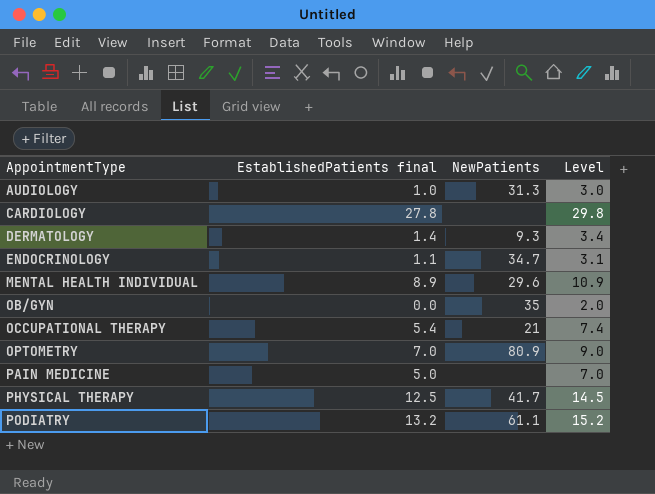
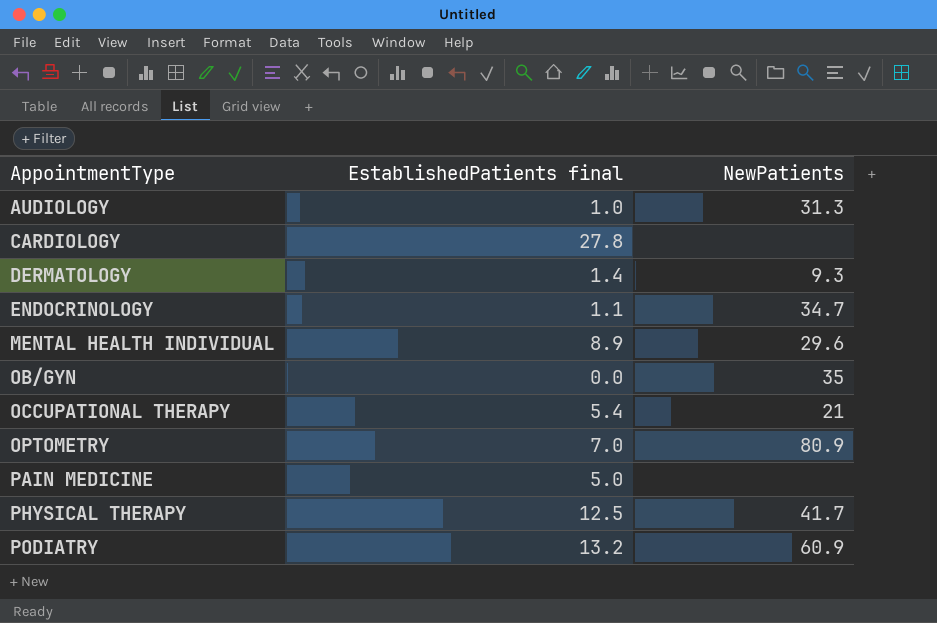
column Level | formula: [EstablishedPatients final] + 2 -> none
PODIATRY | NewPatients: 61.1 -> 60.9

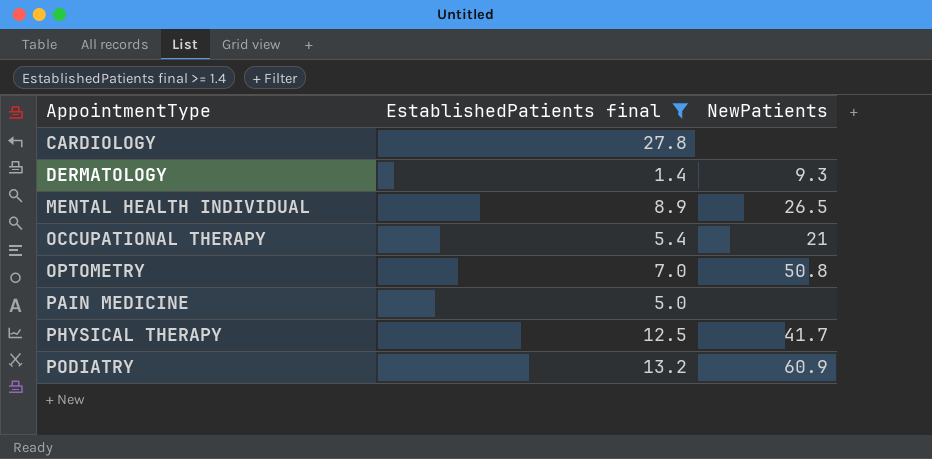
filter: none -> EstablishedPatients final >= 1.4
MENTAL HEALTH INDIVIDUAL | NewPatients: 29.6 -> 26.5
OPTOMETRY | NewPatients: 80.9 -> 50.8

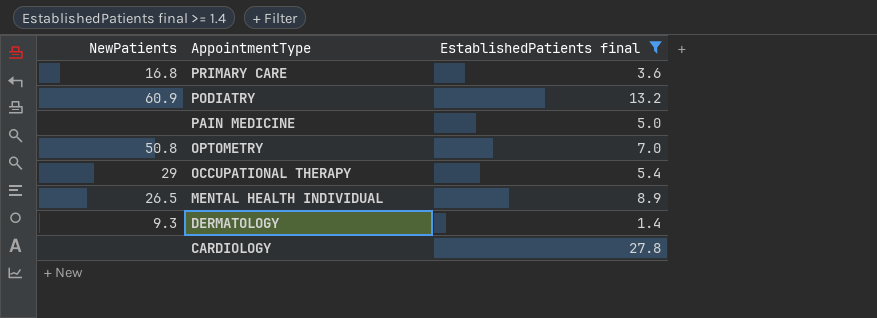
row order: AppointmentType ascending -> AppointmentType descending
column NewPatients | position: 3 -> 1
row PHYSICAL THERAPY: 12.5 | 41.7 -> none
row PRIMARY CARE: none -> 16.8 | 3.6
OCCUPATIONAL THERAPY | NewPatients: 21 -> 29

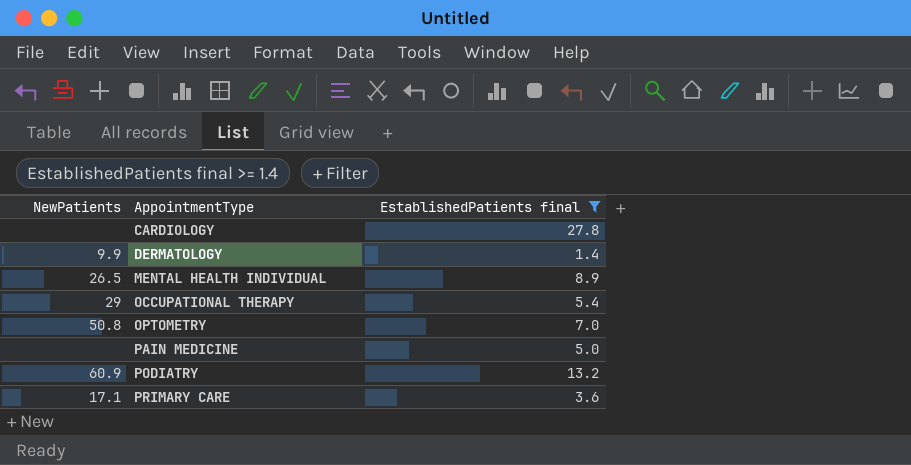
row order: AppointmentType descending -> AppointmentType ascending
DERMATOLOGY | NewPatients: 9.3 -> 9.9
PRIMARY CARE | NewPatients: 16.8 -> 17.1

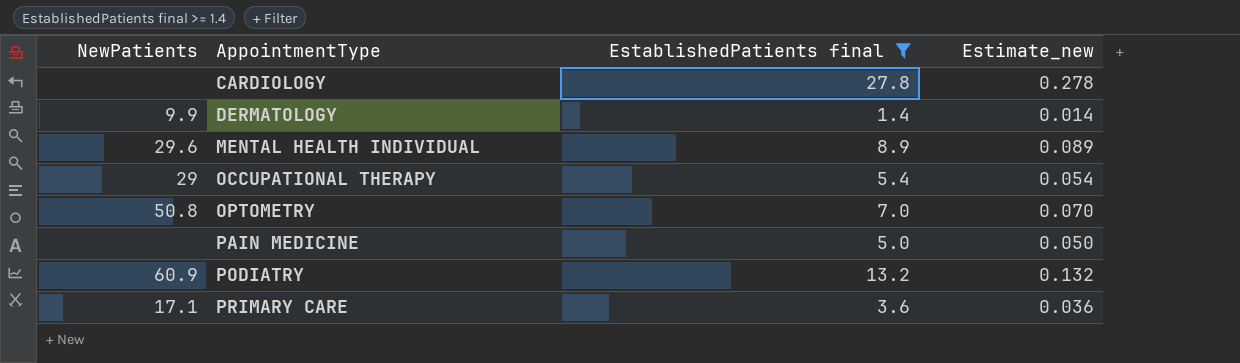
column Estimate_new | formula: none -> [EstablishedPatients final] * 0.01
MENTAL HEALTH INDIVIDUAL | NewPatients: 26.5 -> 29.6

